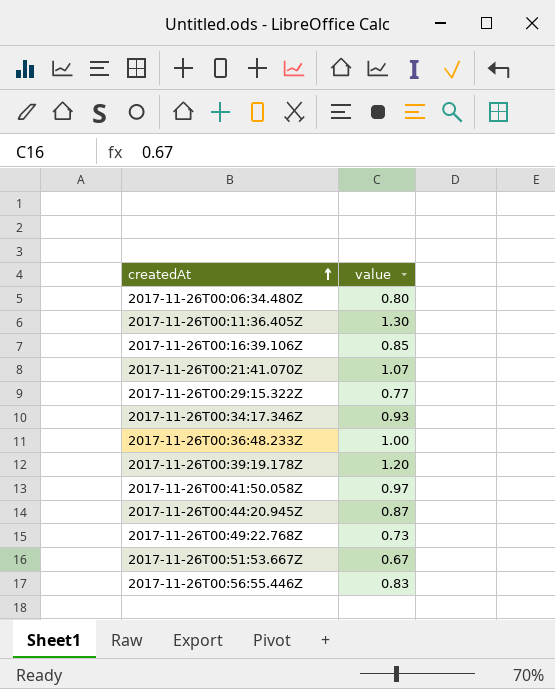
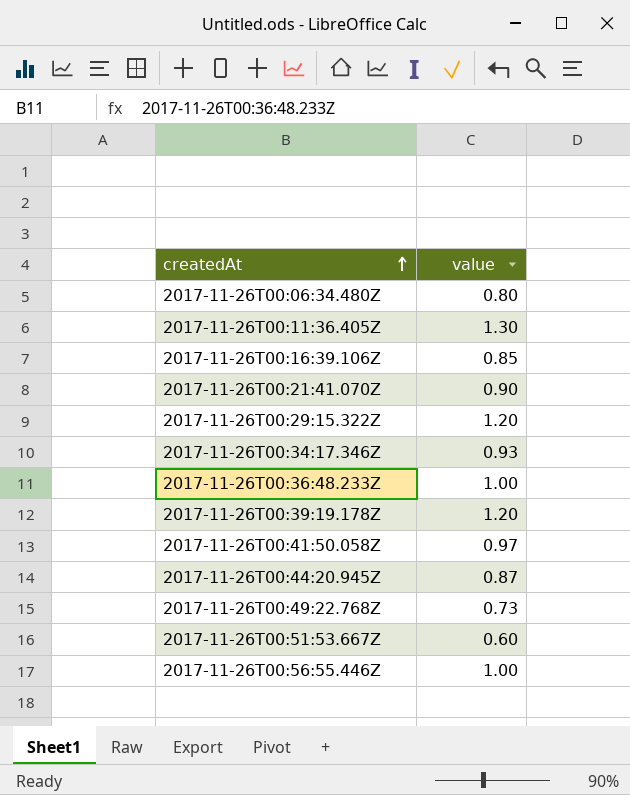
2017-11-26T00:21:41.070Z | value: 1.07 -> 0.90
2017-11-26T00:29:15.322Z | value: 0.77 -> 1.20
2017-11-26T00:51:53.667Z | value: 0.67 -> 0.60
2017-11-26T00:56:55.446Z | value: 0.83 -> 1.00

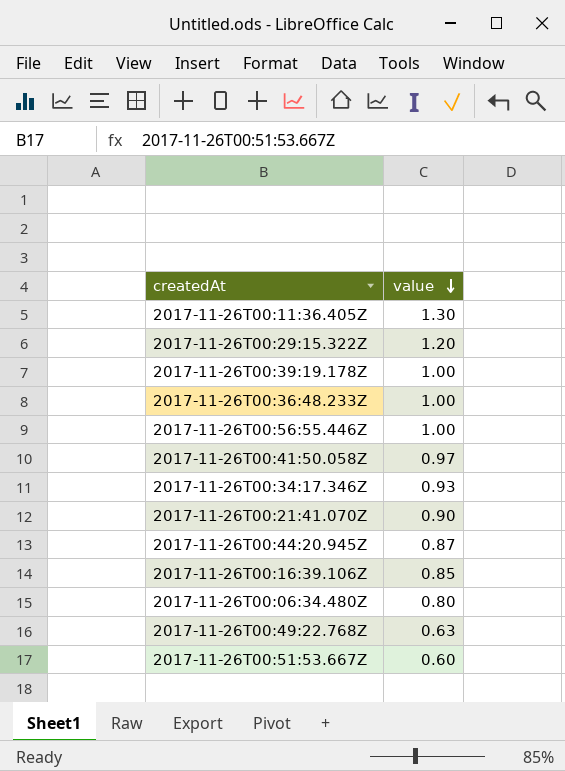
row order: createdAt ascending -> value descending
2017-11-26T00:39:19.178Z | value: 1.20 -> 1.00
2017-11-26T00:49:22.768Z | value: 0.73 -> 0.63

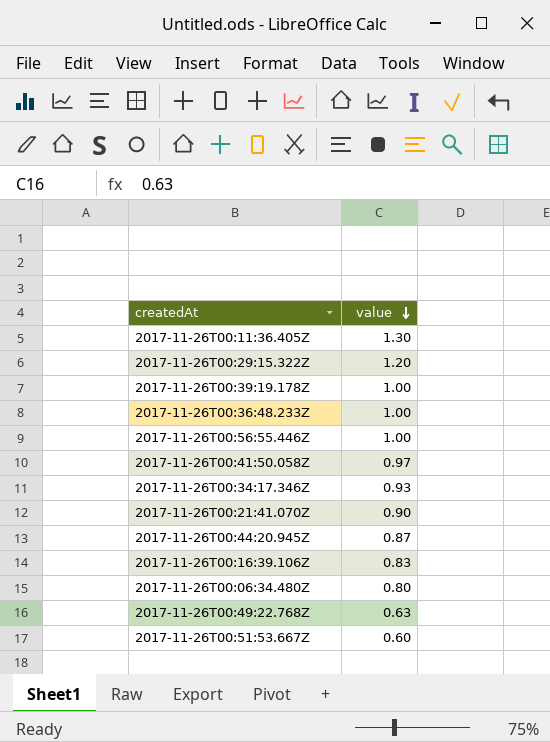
2017-11-26T00:16:39.106Z | value: 0.85 -> 0.83

